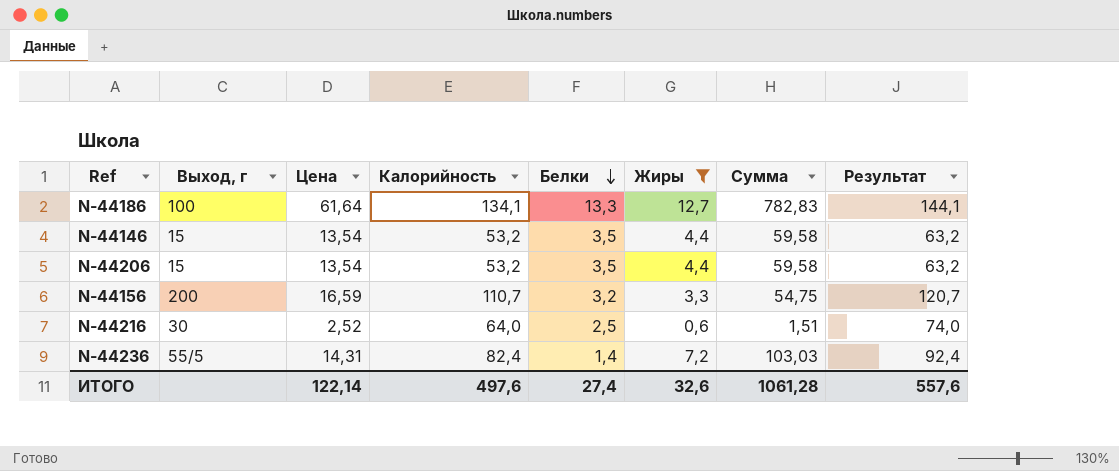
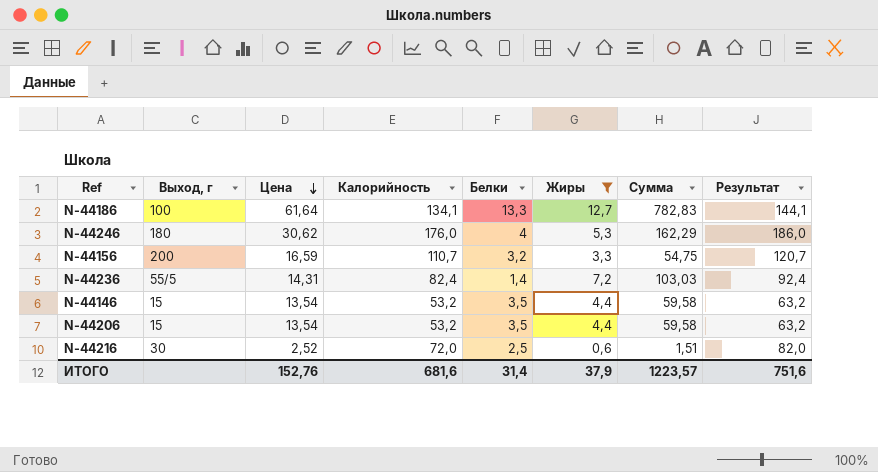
row order: Белки descending -> Цена descending
row N-44246: none -> 180 | 30,62 | 176,0 | 4 | 5,3 | 162,29 | 186,0
N-44216 | Калорийность: 64,0 -> 72,0
N-44216 | Результат: 74,0 -> 82,0
ИТОГО | Цена: 122,14 -> 152,76
ИТОГО | Калорийность: 497,6 -> 681,6
ИТОГО | Белки: 27,4 -> 31,4
ИТОГО | Жиры: 32,6 -> 37,9
ИТОГО | Сумма: 1061,28 -> 1223,57
ИТОГО | Результат: 557,6 -> 751,6

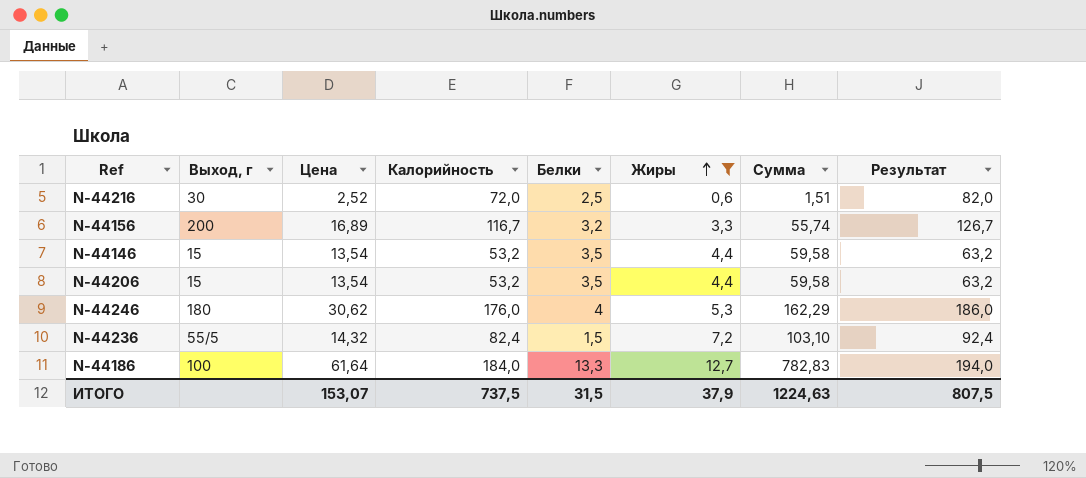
row order: Цена descending -> Жиры ascending
N-44156 | Цена: 16,59 -> 16,89
N-44156 | Калорийность: 110,7 -> 116,7
N-44156 | Сумма: 54,75 -> 55,74
N-44156 | Результат: 120,7 -> 126,7
N-44236 | Цена: 14,31 -> 14,32
N-44236 | Белки: 1,4 -> 1,5
N-44236 | Сумма: 103,03 -> 103,10
N-44186 | Калорийность: 134,1 -> 184,0
N-44186 | Результат: 144,1 -> 194,0
ИТОГО | Цена: 152,76 -> 153,07
ИТОГО | Калорийность: 681,6 -> 737,5
ИТОГО | Белки: 31,4 -> 31,5
ИТОГО | Сумма: 1223,57 -> 1224,63
ИТОГО | Результат: 751,6 -> 807,5

